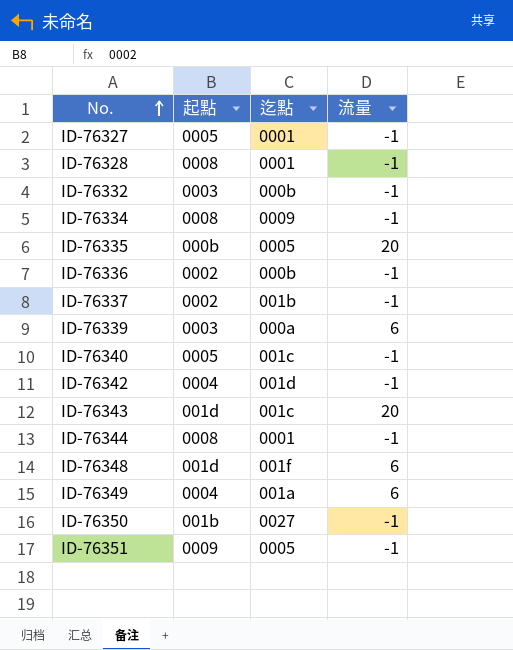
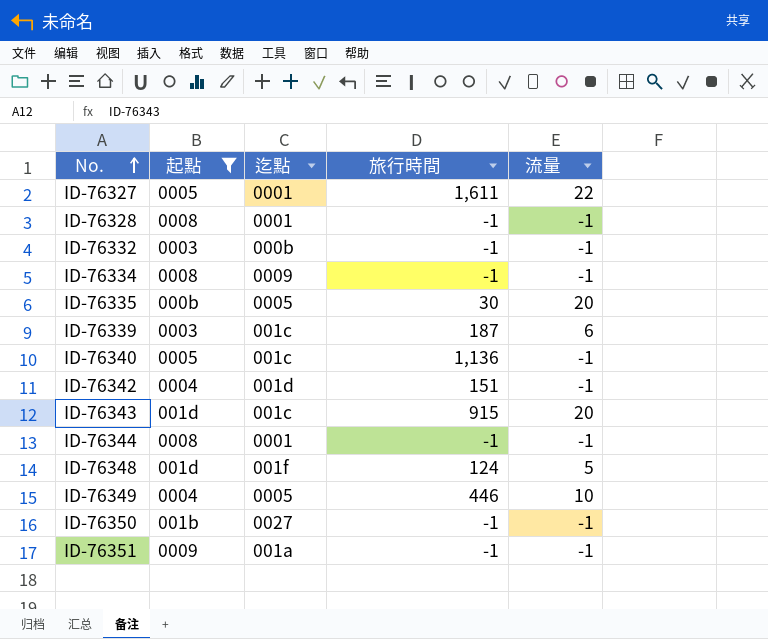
filter: none -> 起點 != 0002
column 旅行時間 | position: none -> 4
ID-76327 | 流量: -1 -> 22
ID-76339 | 迄點: 000a -> 001c
ID-76348 | 流量: 6 -> 5
ID-76349 | 迄點: 001a -> 0005
ID-76349 | 流量: 6 -> 10
ID-76351 | 迄點: 0005 -> 001a

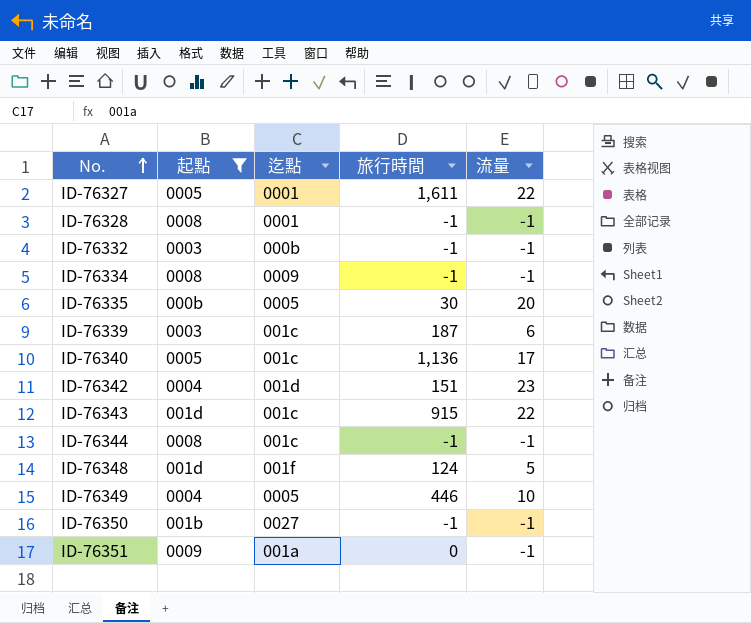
ID-76340 | 流量: -1 -> 17
ID-76342 | 流量: -1 -> 23
ID-76343 | 流量: 20 -> 22
ID-76344 | 迄點: 0001 -> 001c
ID-76351 | 旅行時間: -1 -> 0

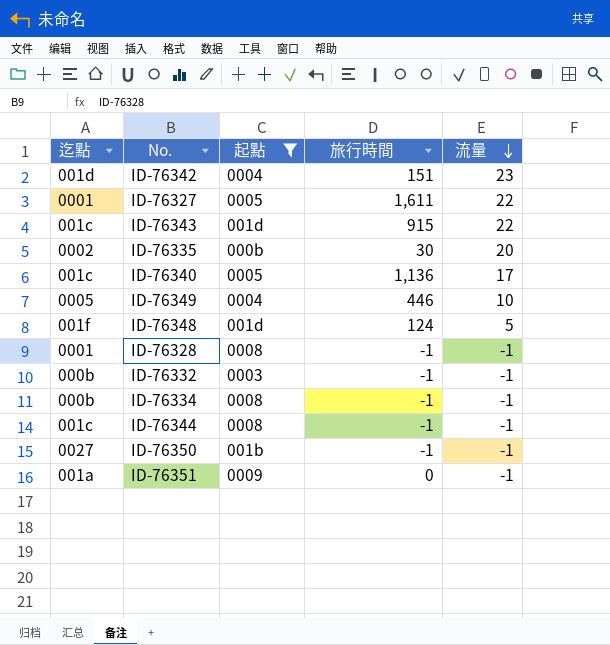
row order: No. ascending -> 流量 descending
column 迄點 | position: 3 -> 1
row ID-76339: 0003 | 001c | 187 | 6 -> none
ID-76335 | 迄點: 0005 -> 0002
ID-76334 | 迄點: 0009 -> 000b

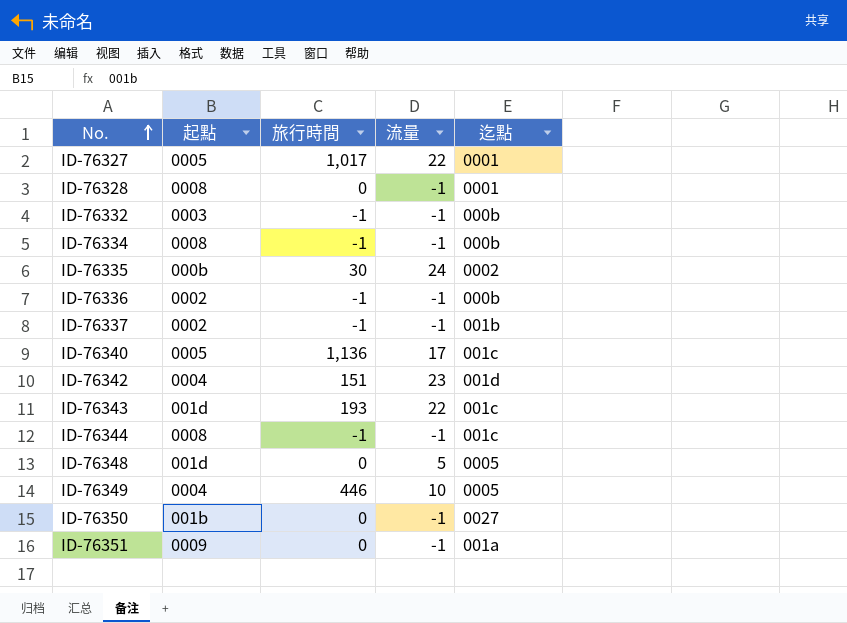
filter: 起點 != 0002 -> none
row order: 流量 descending -> No. ascending
column 迄點 | position: 1 -> 5
ID-76327 | 旅行時間: 1,611 -> 1,017
ID-76328 | 旅行時間: -1 -> 0
ID-76335 | 流量: 20 -> 24
ID-76343 | 旅行時間: 915 -> 193
ID-76348 | 旅行時間: 124 -> 0
ID-76348 | 迄點: 001f -> 0005
ID-76350 | 旅行時間: -1 -> 0

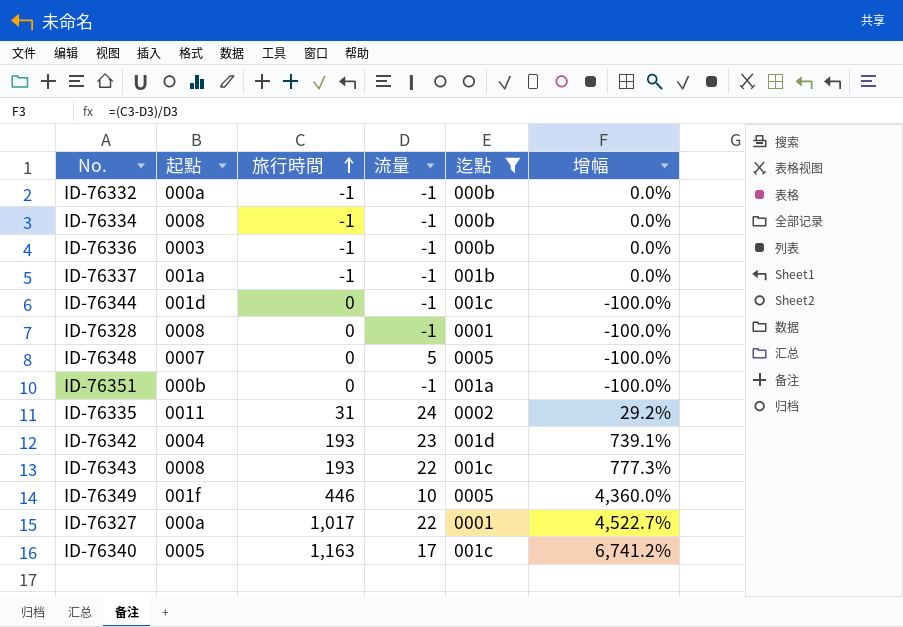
filter: none -> 迄點 != 0027
row order: No. ascending -> 旅行時間 ascending
column 增幅 | formula: none -> ([旅行時間] - [流量]) / [流量]
ID-76332 | 起點: 0003 -> 000a
ID-76336 | 起點: 0002 -> 0003
ID-76337 | 起點: 0002 -> 001a
ID-76344 | 起點: 0008 -> 001d
ID-76344 | 旅行時間: -1 -> 0
ID-76348 | 起點: 001d -> 0007
ID-76351 | 起點: 0009 -> 000b
ID-76335 | 起點: 000b -> 0011
ID-76335 | 旅行時間: 30 -> 31
ID-76342 | 旅行時間: 151 -> 193
ID-76343 | 起點: 001d -> 0008
ID-76349 | 起點: 0004 -> 001f
ID-76327 | 起點: 0005 -> 000a
ID-76340 | 旅行時間: 1,136 -> 1,163

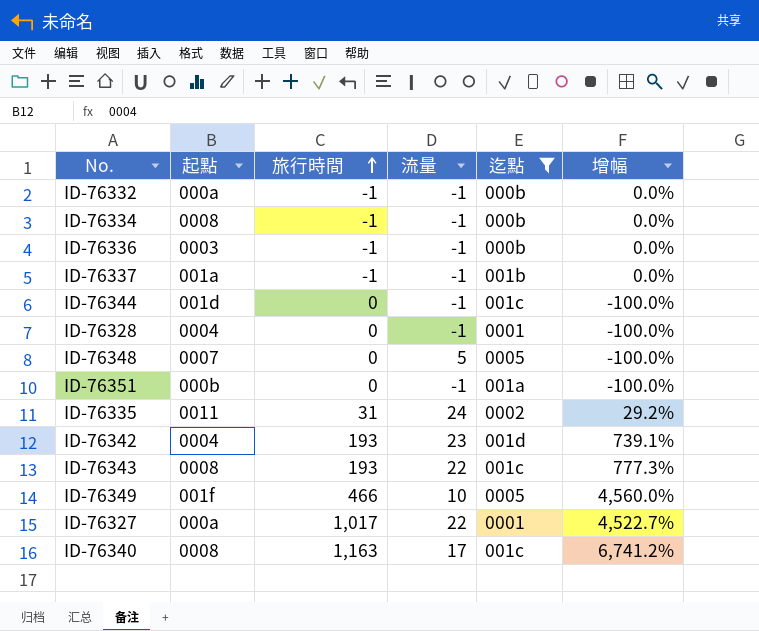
ID-76328 | 起點: 0008 -> 0004
ID-76349 | 旅行時間: 446 -> 466
ID-76349 | 增幅: 4,360.0% -> 4,560.0%
ID-76340 | 起點: 0005 -> 0008

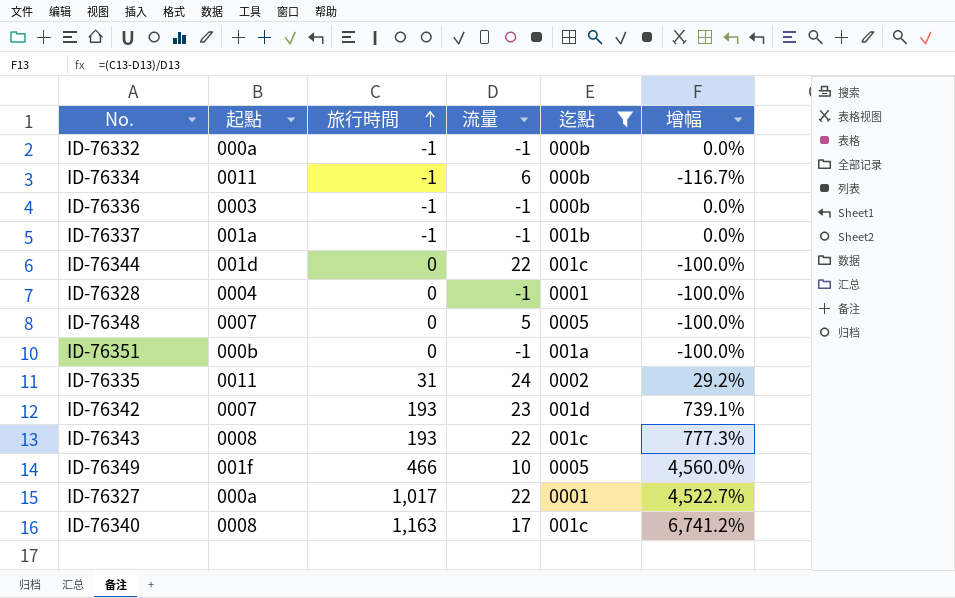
ID-76334 | 起點: 0008 -> 0011
ID-76334 | 流量: -1 -> 6
ID-76334 | 增幅: 0.0% -> -116.7%
ID-76344 | 流量: -1 -> 22
ID-76342 | 起點: 0004 -> 0007

